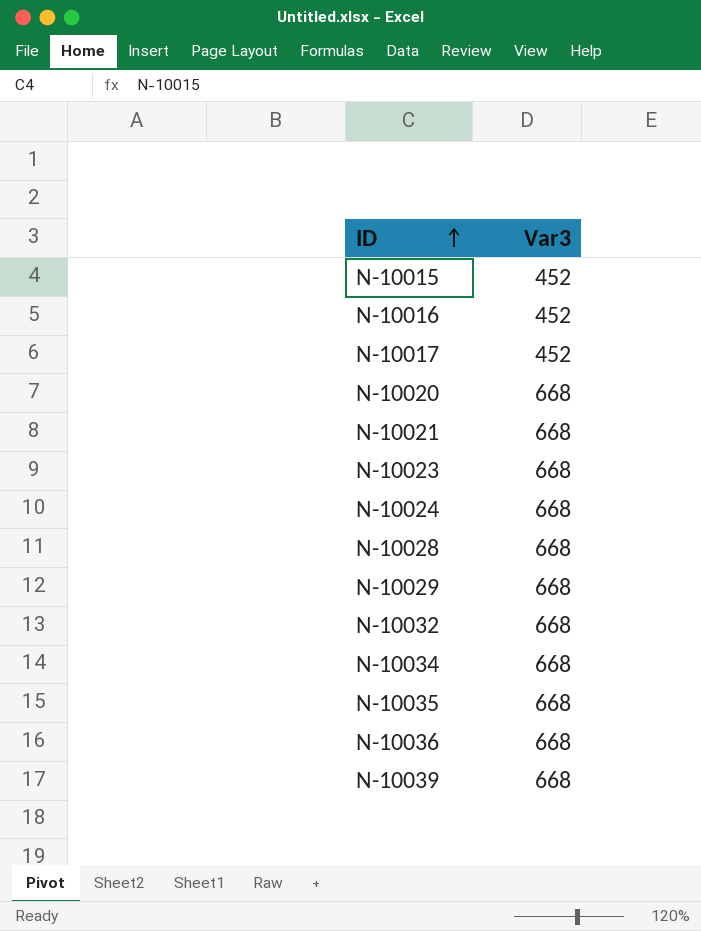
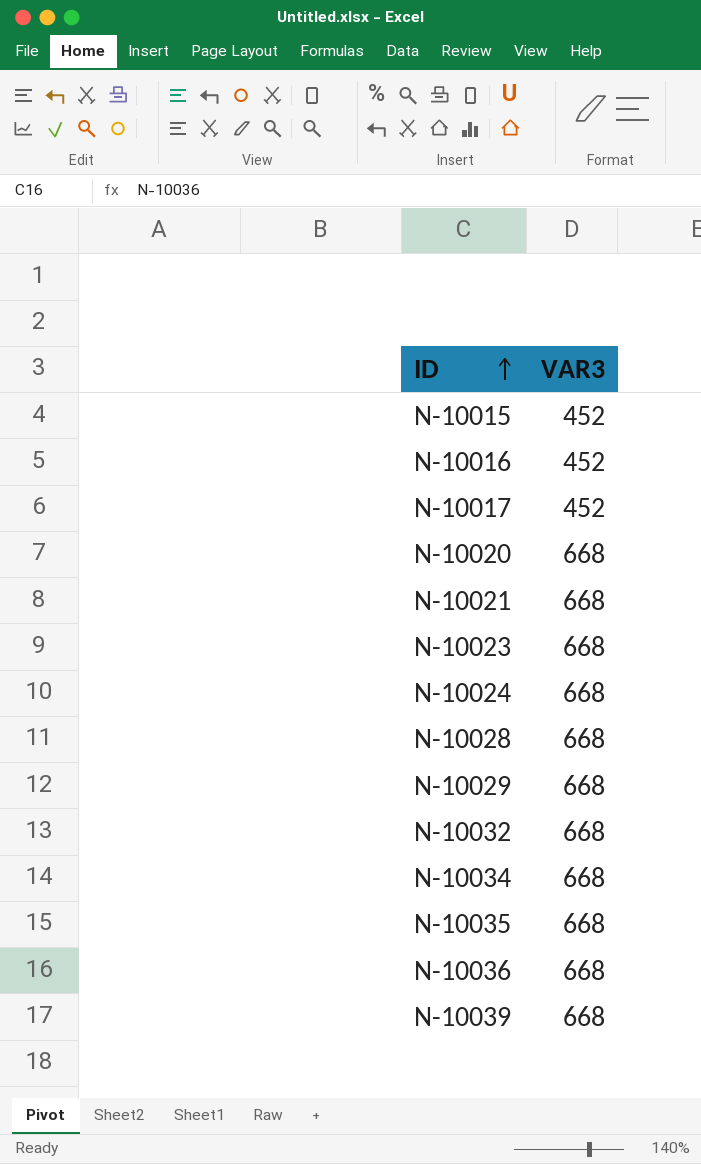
column name: Var3 -> VAR3

